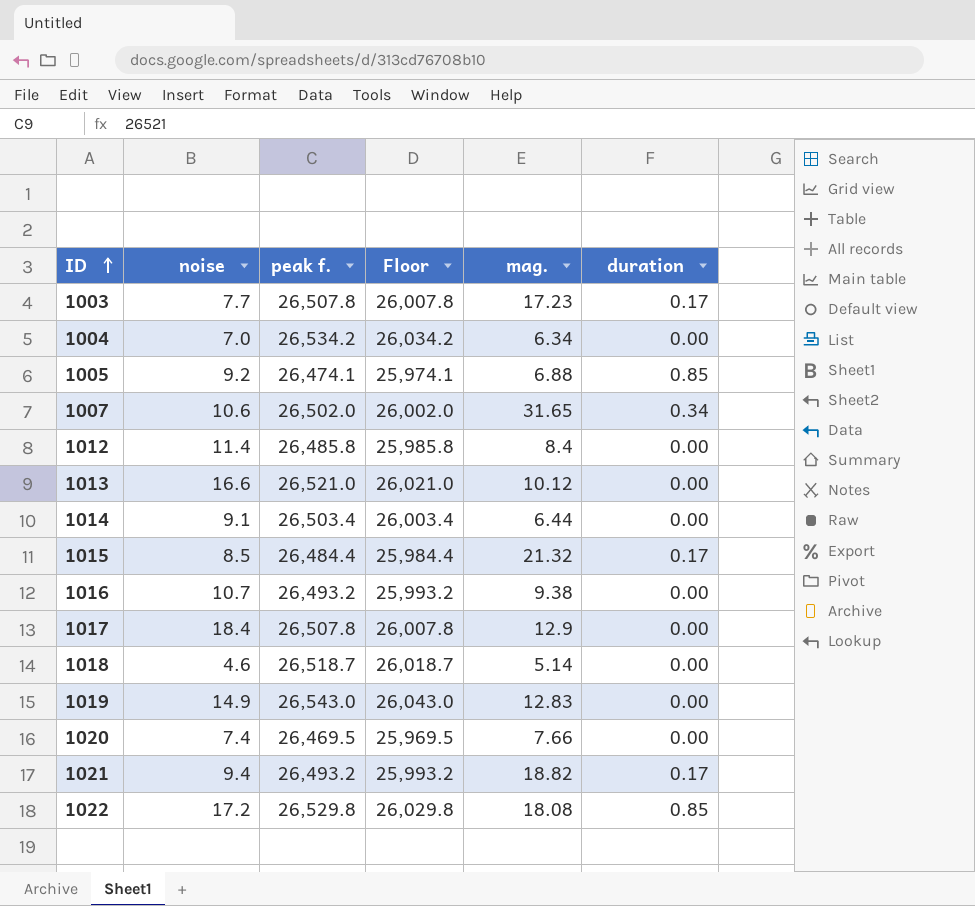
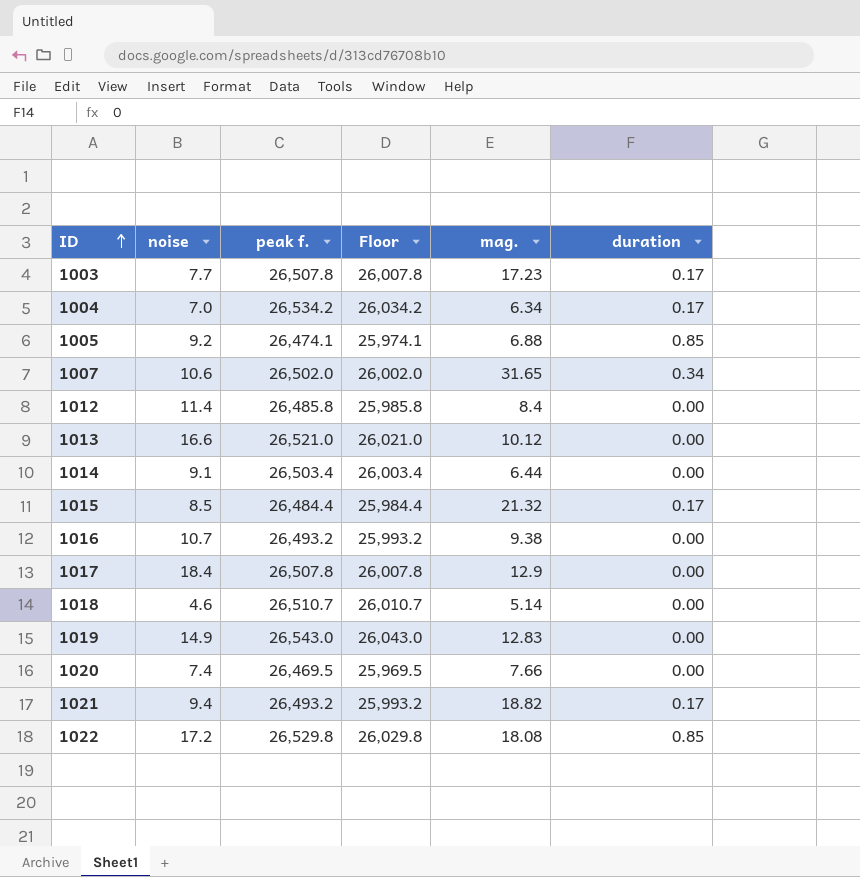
1004 | duration: 0.00 -> 0.17
1018 | peak f.: 26,518.7 -> 26,510.7
1018 | Floor: 26,018.7 -> 26,010.7

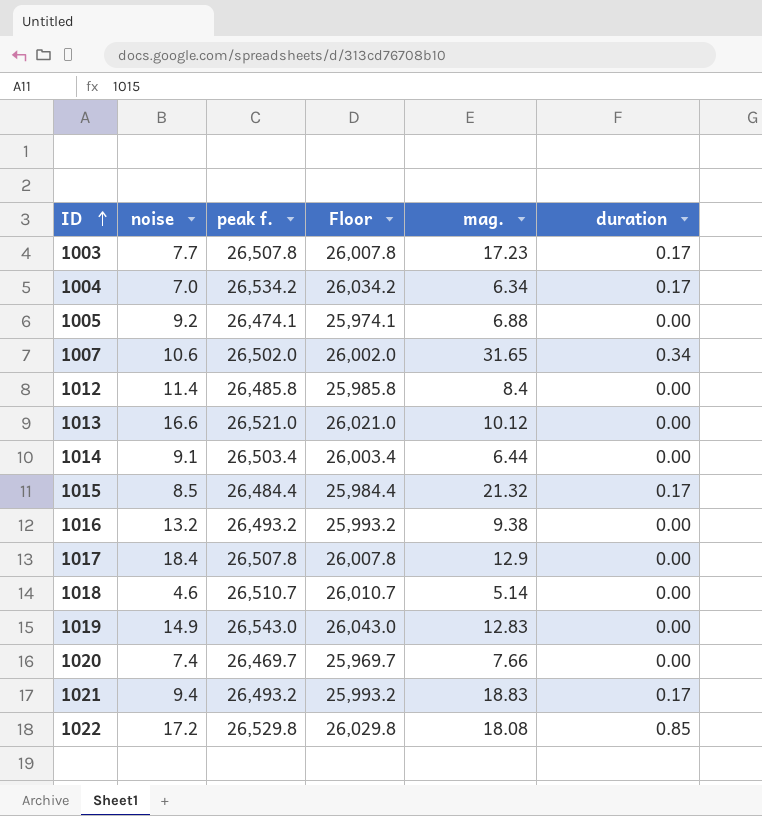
1005 | duration: 0.85 -> 0.00
1016 | noise: 10.7 -> 13.2
1020 | peak f.: 26,469.5 -> 26,469.7
1020 | Floor: 25,969.5 -> 25,969.7
1021 | mag.: 18.82 -> 18.83

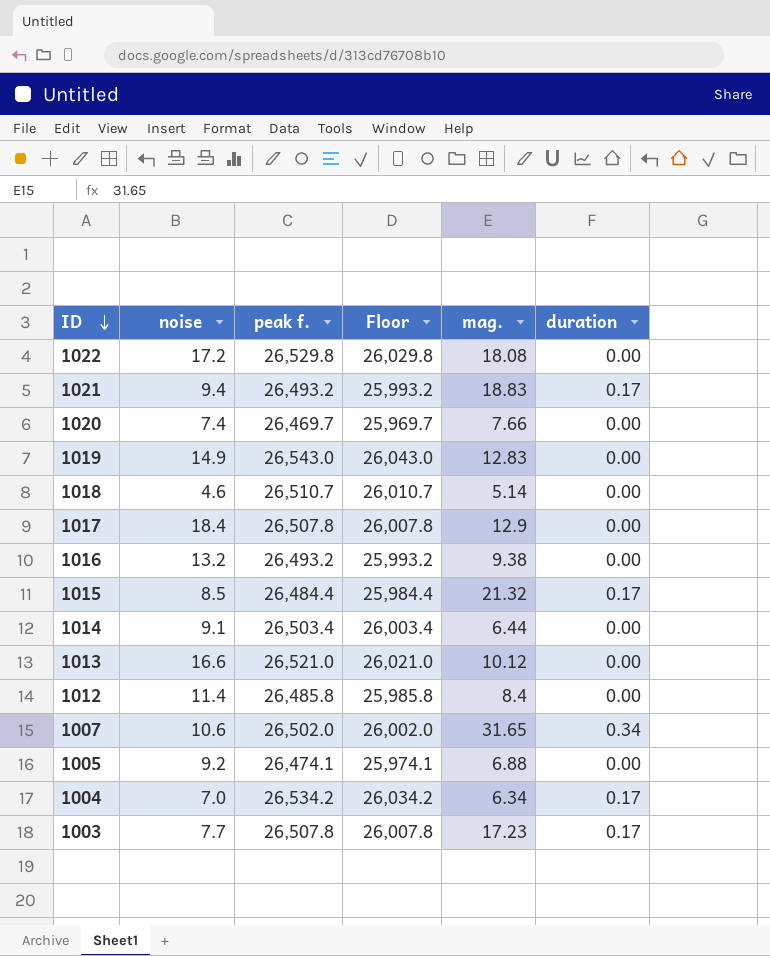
row order: ID ascending -> ID descending
1022 | duration: 0.85 -> 0.00

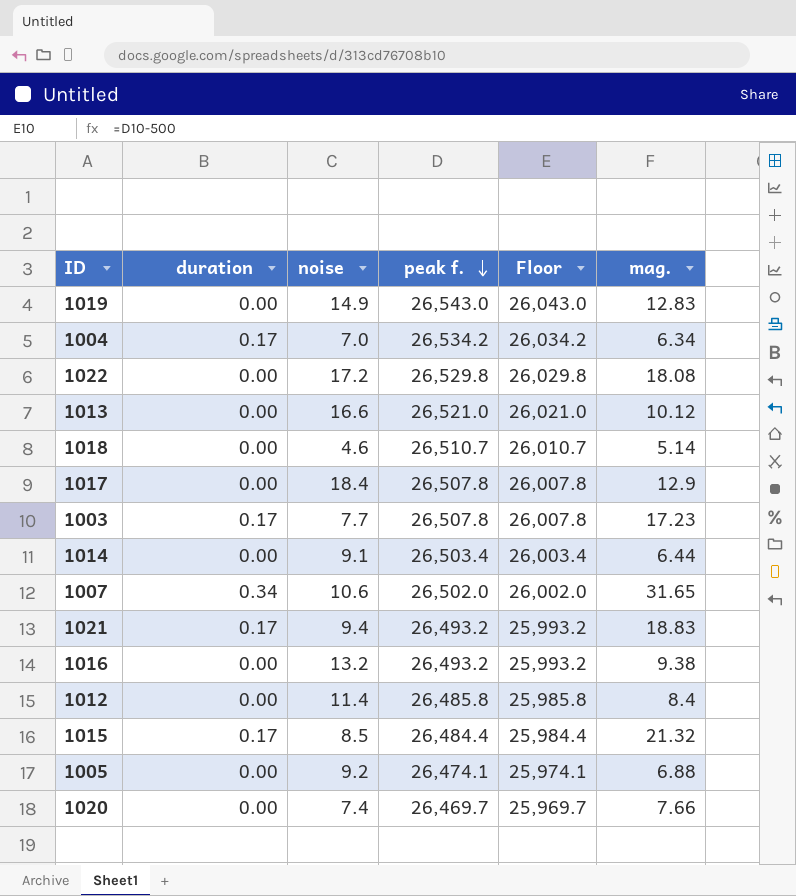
row order: ID descending -> peak f. descending
column duration | position: 6 -> 2

